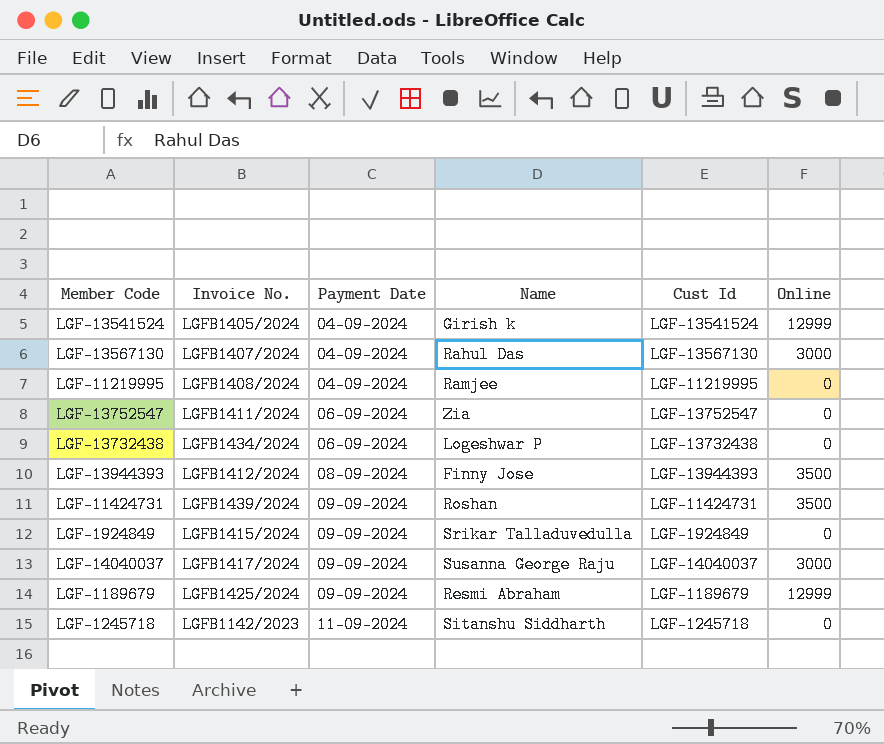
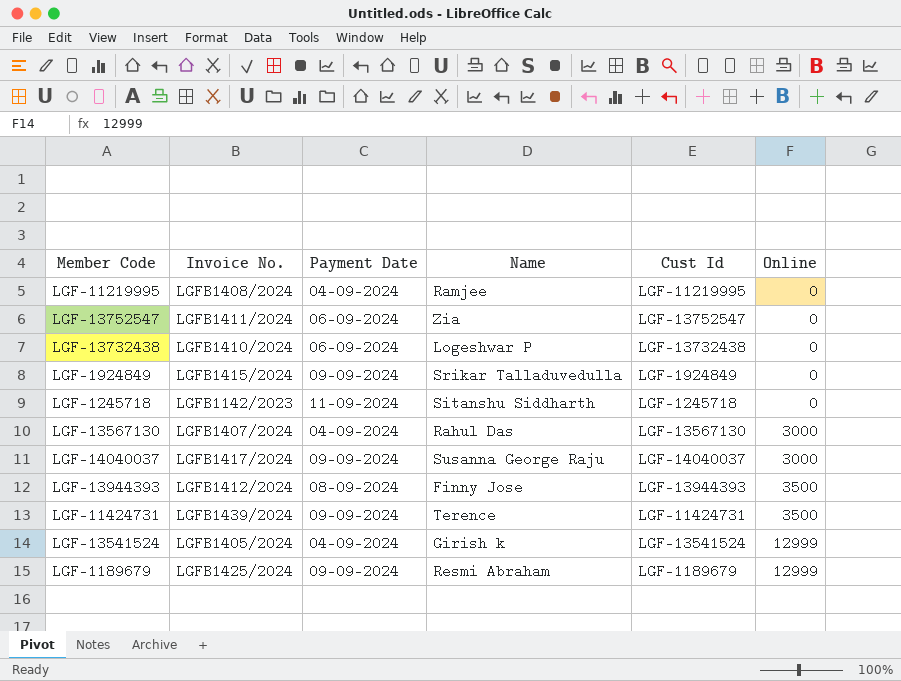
row order: Payment Date ascending -> Online ascending
LGF-13732438 | Invoice No.: LGFB1434/2024 -> LGFB1410/2024
LGF-11424731 | Name: Roshan -> Terence

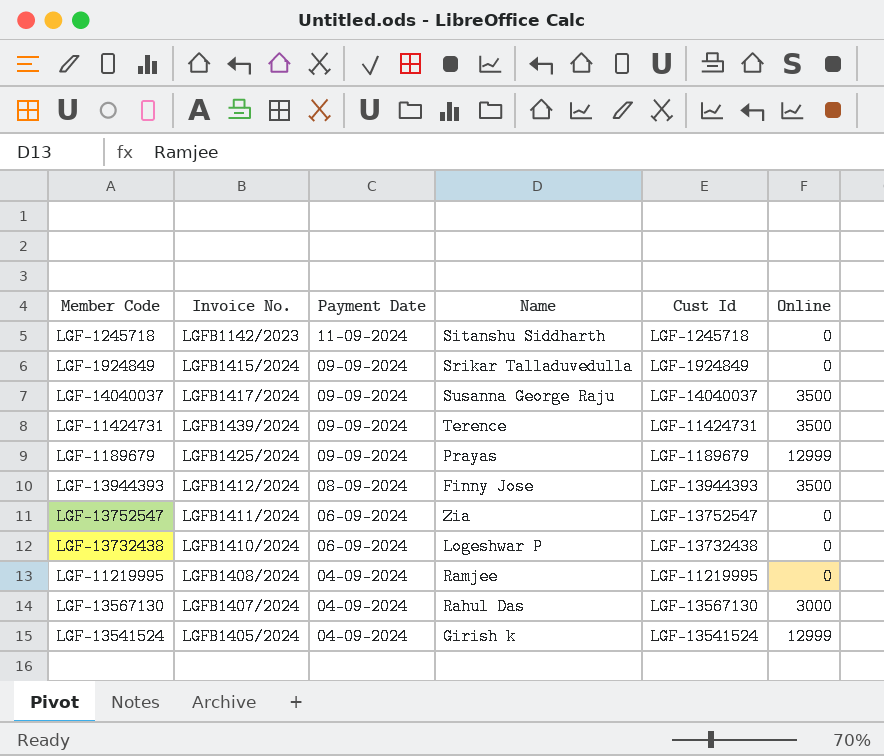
row order: Online ascending -> Payment Date descending
LGF-14040037 | Online: 3000 -> 3500
LGF-1189679 | Name: Resmi Abraham -> Prayas

